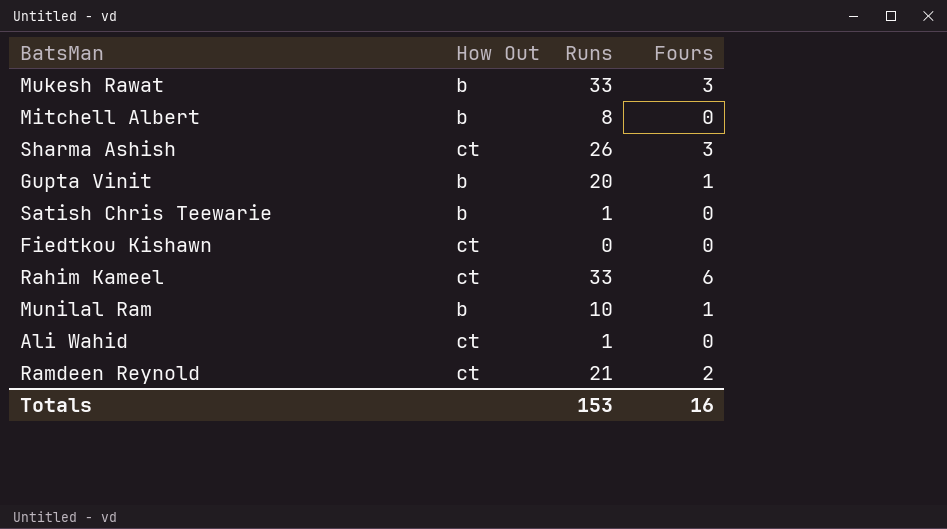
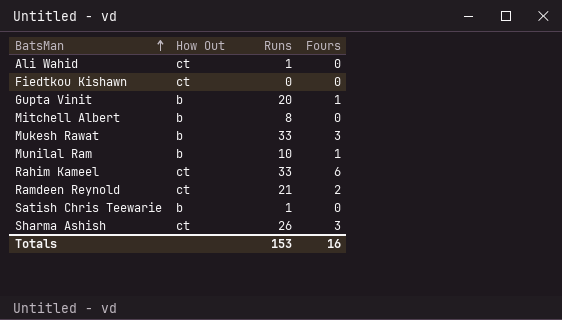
row order: none -> BatsMan ascending

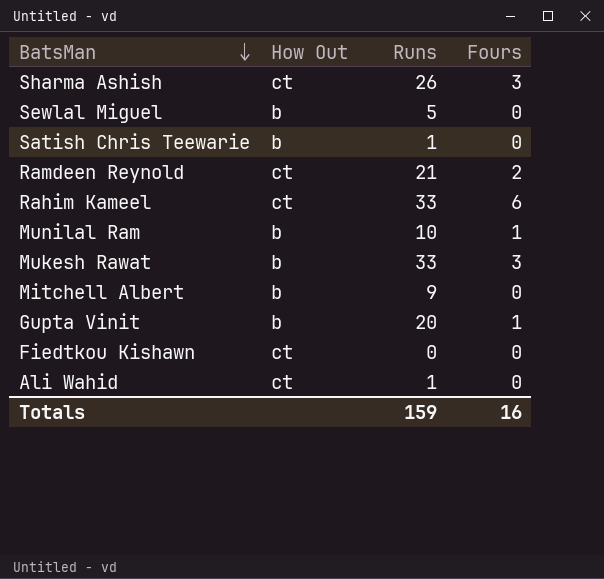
row order: BatsMan ascending -> BatsMan descending
row Sewlal Miguel: none -> b | 5 | 0
Mitchell Albert | Runs: 8 -> 9
Totals | Runs: 153 -> 159

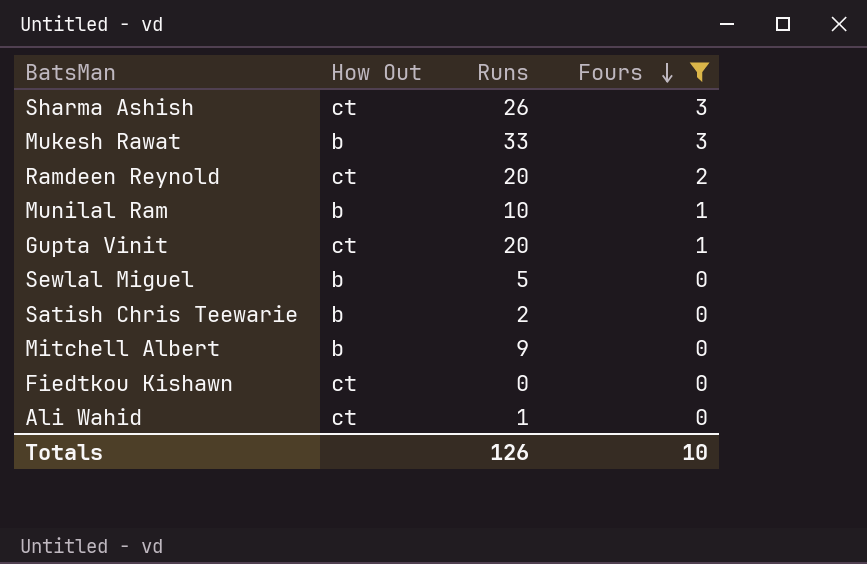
filter: none -> Fours != 6
row order: BatsMan descending -> Fours descending
Ramdeen Reynold | Runs: 21 -> 20
Gupta Vinit | How Out: b -> ct
Satish Chris Teewarie | Runs: 1 -> 2
Totals | Runs: 159 -> 126
Totals | Fours: 16 -> 10

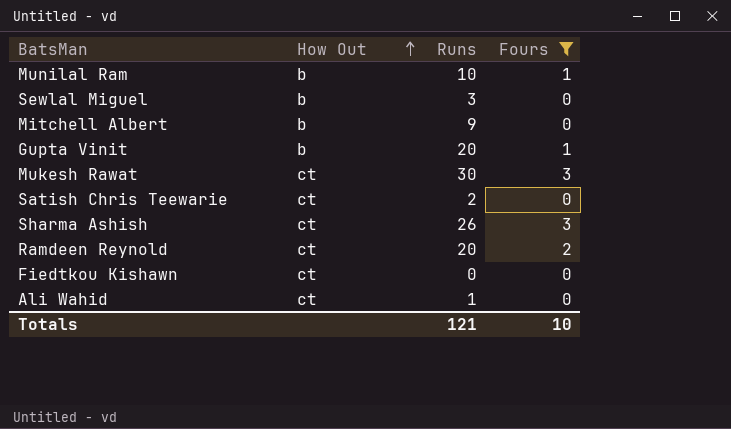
row order: Fours descending -> How Out ascending
Sewlal Miguel | Runs: 5 -> 3
Gupta Vinit | How Out: ct -> b
Mukesh Rawat | How Out: b -> ct
Mukesh Rawat | Runs: 33 -> 30
Satish Chris Teewarie | How Out: b -> ct
Totals | Runs: 126 -> 121

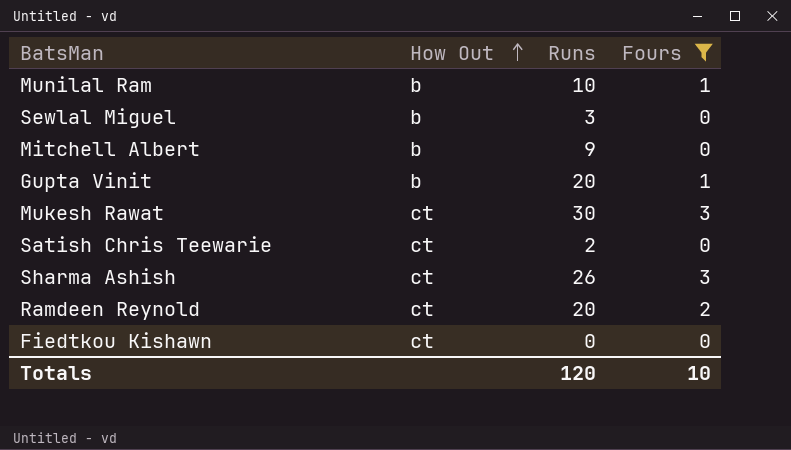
row Ali Wahid: ct | 1 | 0 -> none
Totals | Runs: 121 -> 120

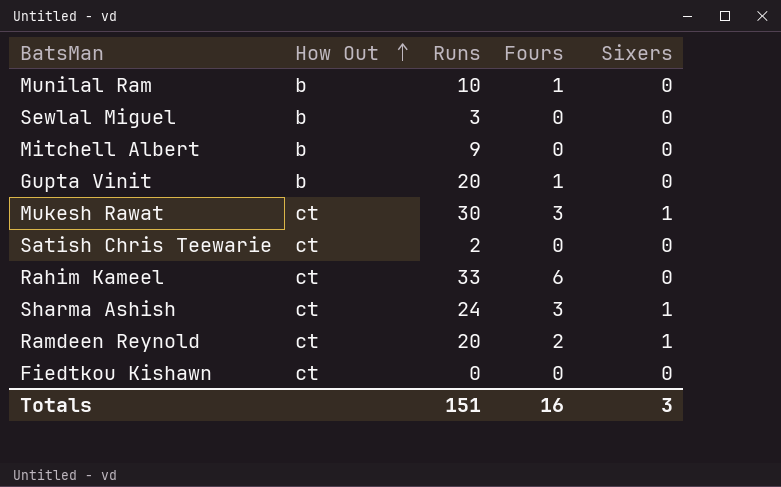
filter: Fours != 6 -> none
column Sixers | position: none -> 5
Sharma Ashish | Runs: 26 -> 24
Totals | Runs: 120 -> 151
Totals | Fours: 10 -> 16

